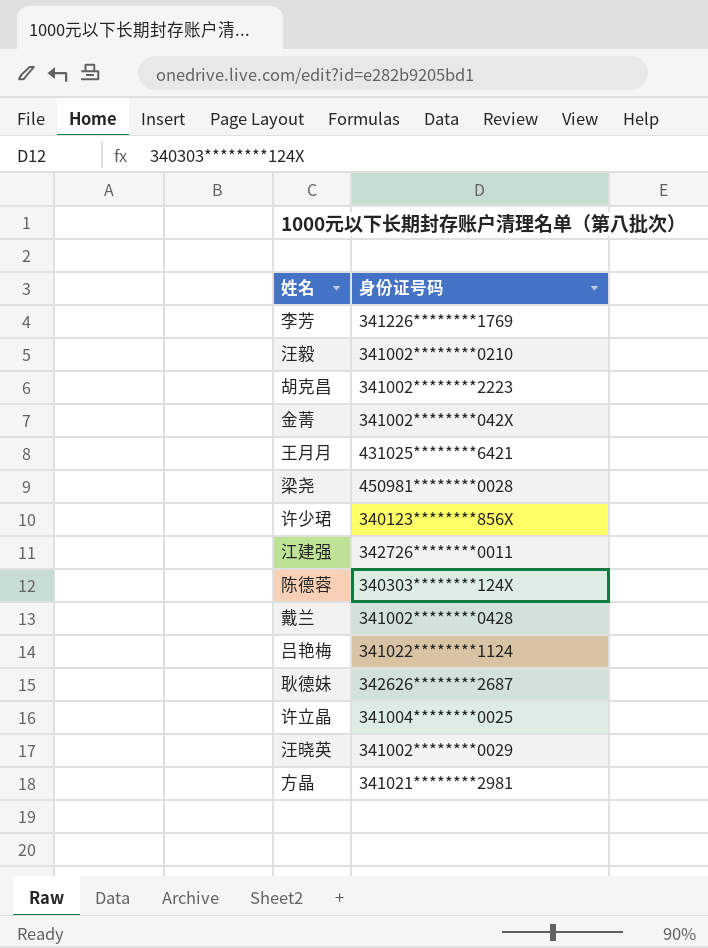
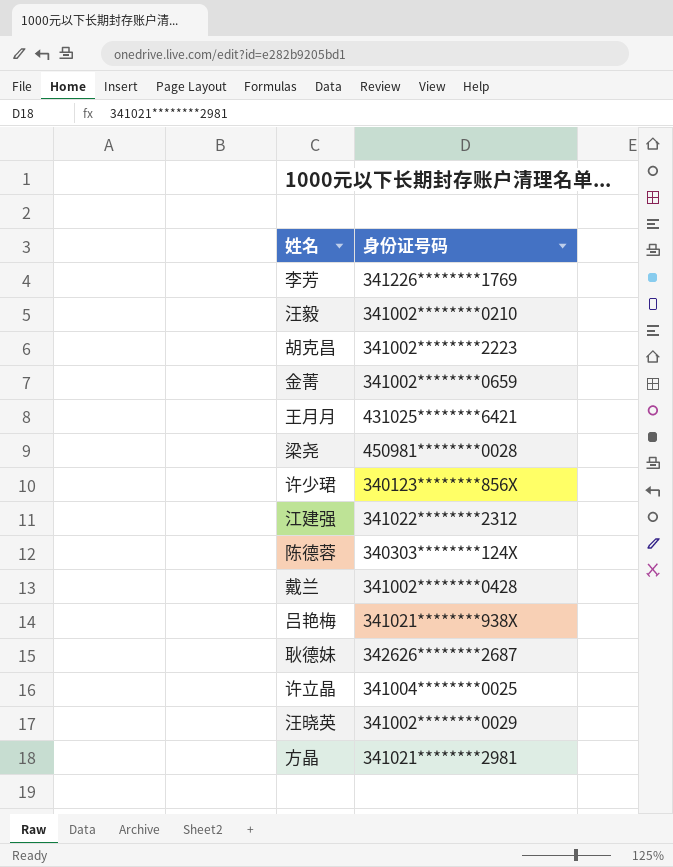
金菁 | 身份证号码: 341002********042X -> 341002********0659
江建强 | 身份证号码: 342726********0011 -> 341022********2312
吕艳梅 | 身份证号码: 341022********1124 -> 341021********938X

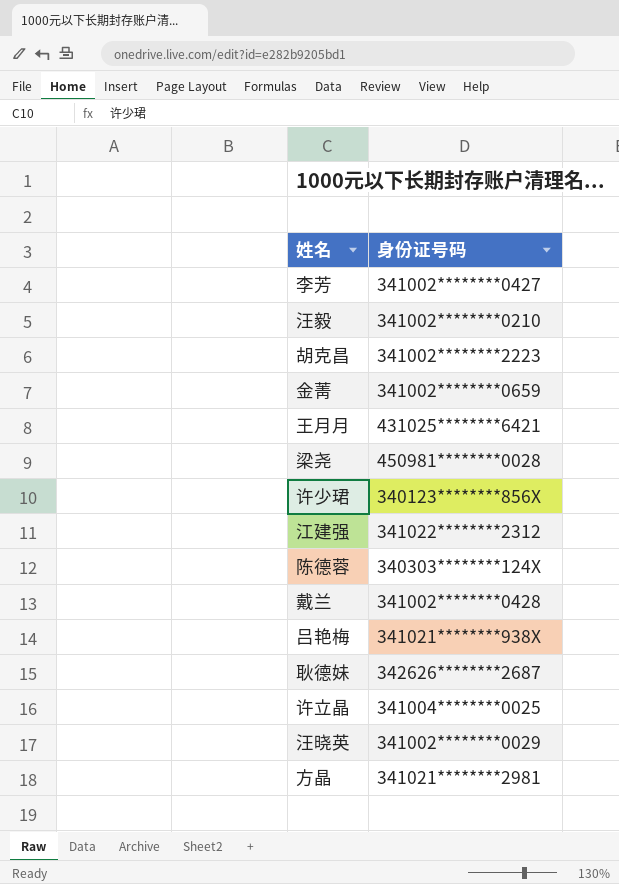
李芳 | 身份证号码: 341226********1769 -> 341002********0427

